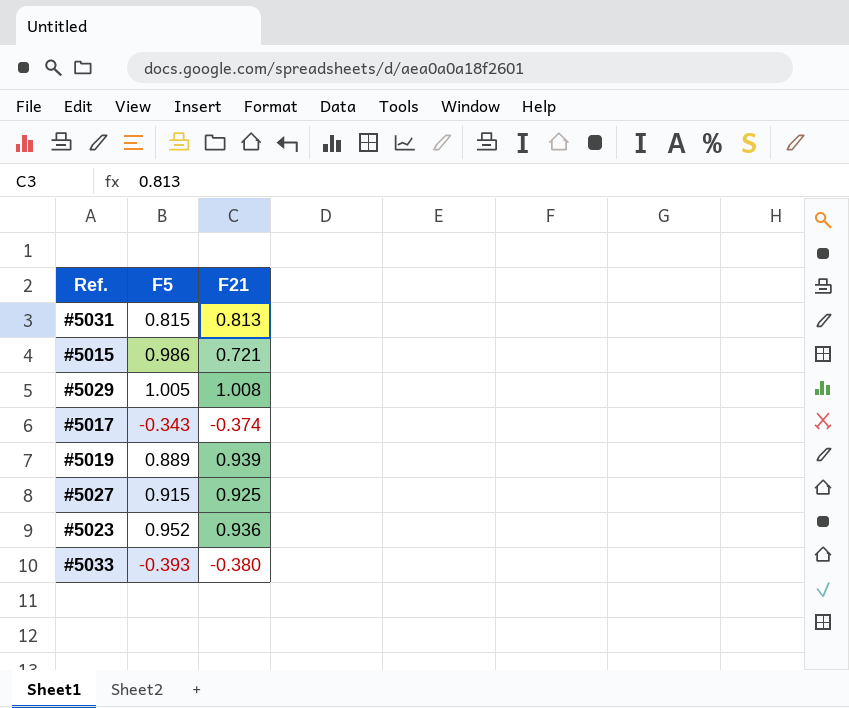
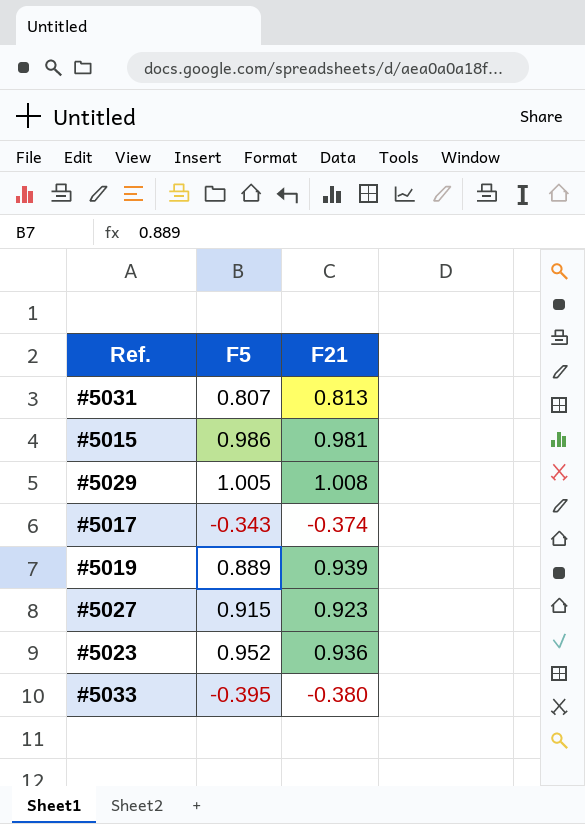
#5031 | F5: 0.815 -> 0.807
#5015 | F21: 0.721 -> 0.981
#5027 | F21: 0.925 -> 0.923
#5033 | F5: -0.393 -> -0.395

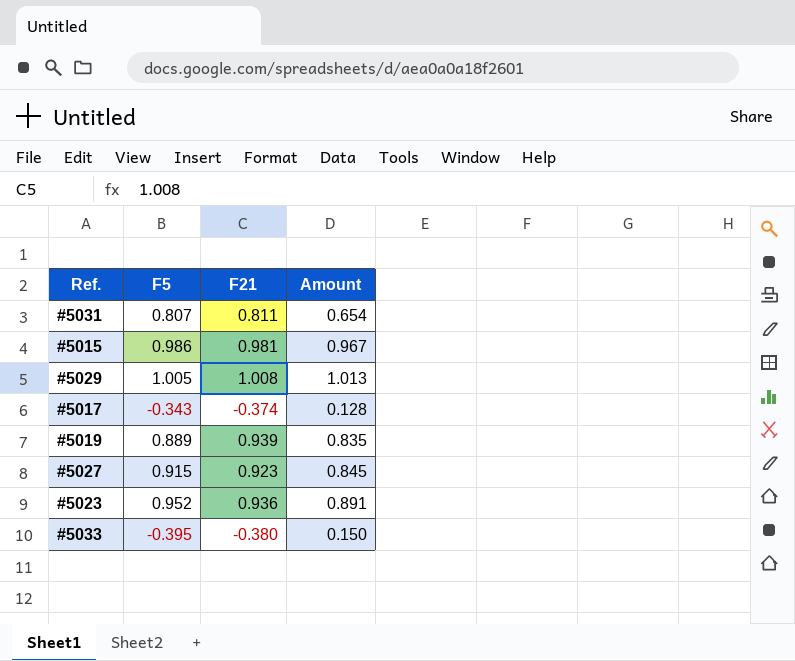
column Amount | formula: none -> [F5] * [F21]
#5031 | F21: 0.813 -> 0.811

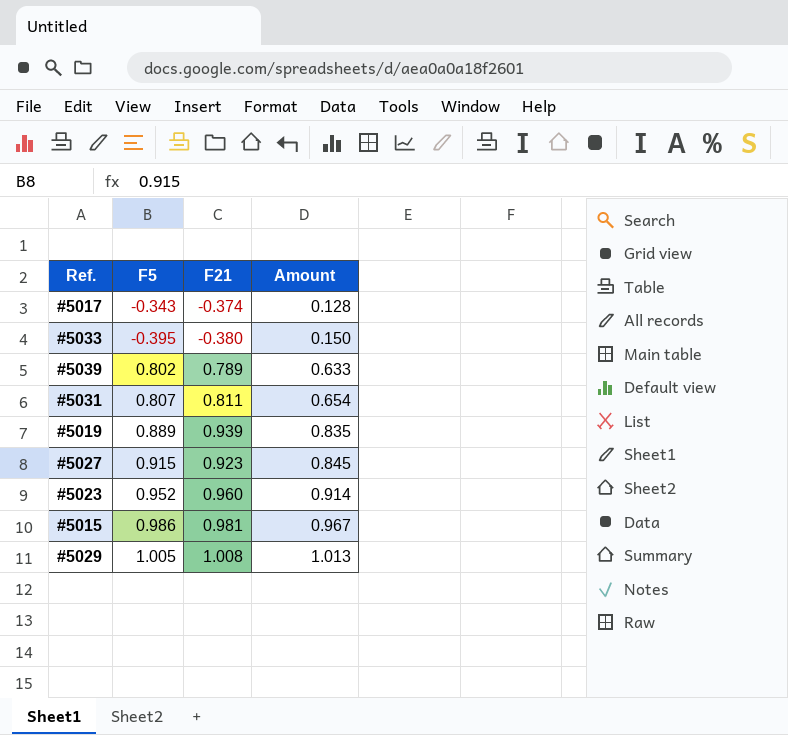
row order: none -> Amount ascending
row #5039: none -> 0.802 | 0.789 | 0.633
#5023 | F21: 0.936 -> 0.960
#5023 | Amount: 0.891 -> 0.914

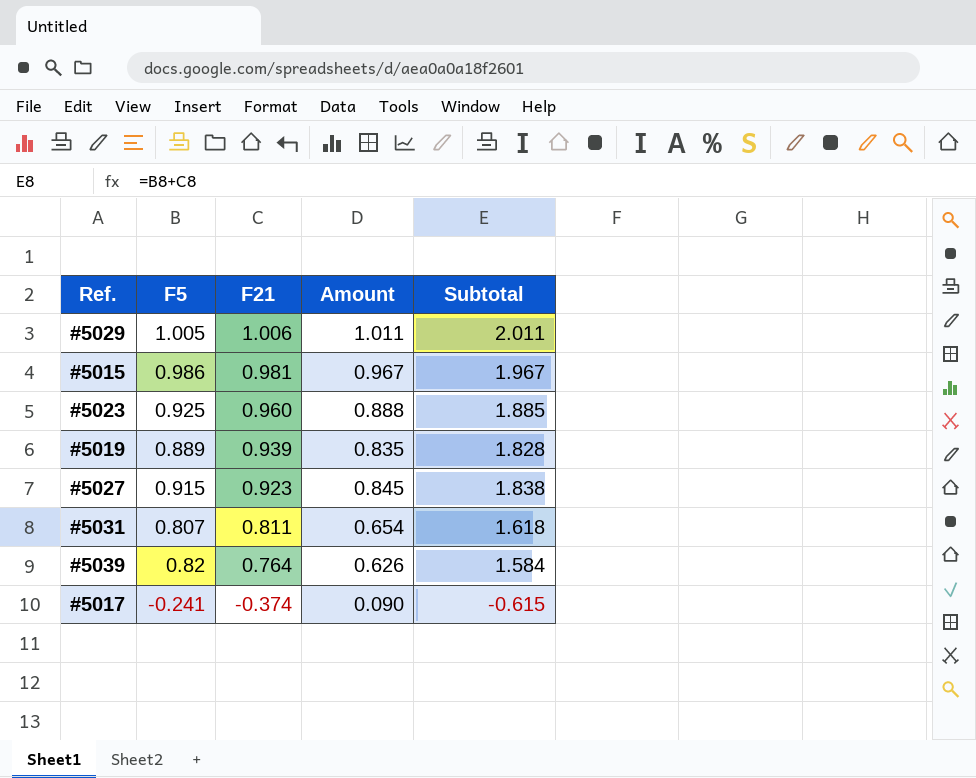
row order: Amount ascending -> F21 descending
column Subtotal | formula: none -> [F5] + [F21]
row #5033: -0.395 | -0.380 | 0.150 -> none
#5029 | F21: 1.008 -> 1.006
#5029 | Amount: 1.013 -> 1.011
#5023 | F5: 0.952 -> 0.925
#5023 | Amount: 0.914 -> 0.888
#5039 | F5: 0.802 -> 0.82
#5039 | F21: 0.789 -> 0.764
#5039 | Amount: 0.633 -> 0.626
#5017 | F5: -0.343 -> -0.241
#5017 | Amount: 0.128 -> 0.090

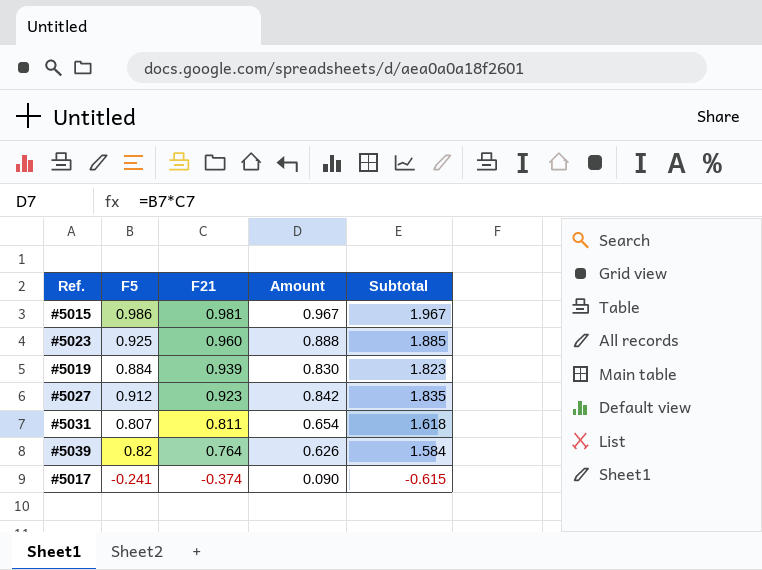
row #5029: 1.005 | 1.006 | 1.011 | 2.011 -> none
#5019 | F5: 0.889 -> 0.884
#5019 | Amount: 0.835 -> 0.830
#5019 | Subtotal: 1.828 -> 1.823
#5027 | F5: 0.915 -> 0.912
#5027 | Amount: 0.845 -> 0.842
#5027 | Subtotal: 1.838 -> 1.835

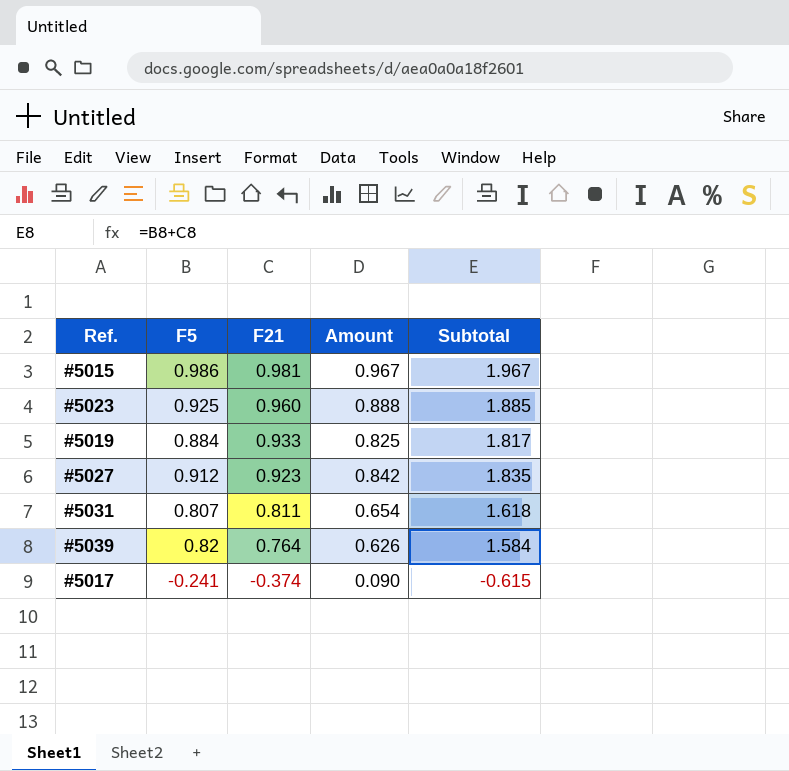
#5019 | F21: 0.939 -> 0.933
#5019 | Amount: 0.830 -> 0.825
#5019 | Subtotal: 1.823 -> 1.817

